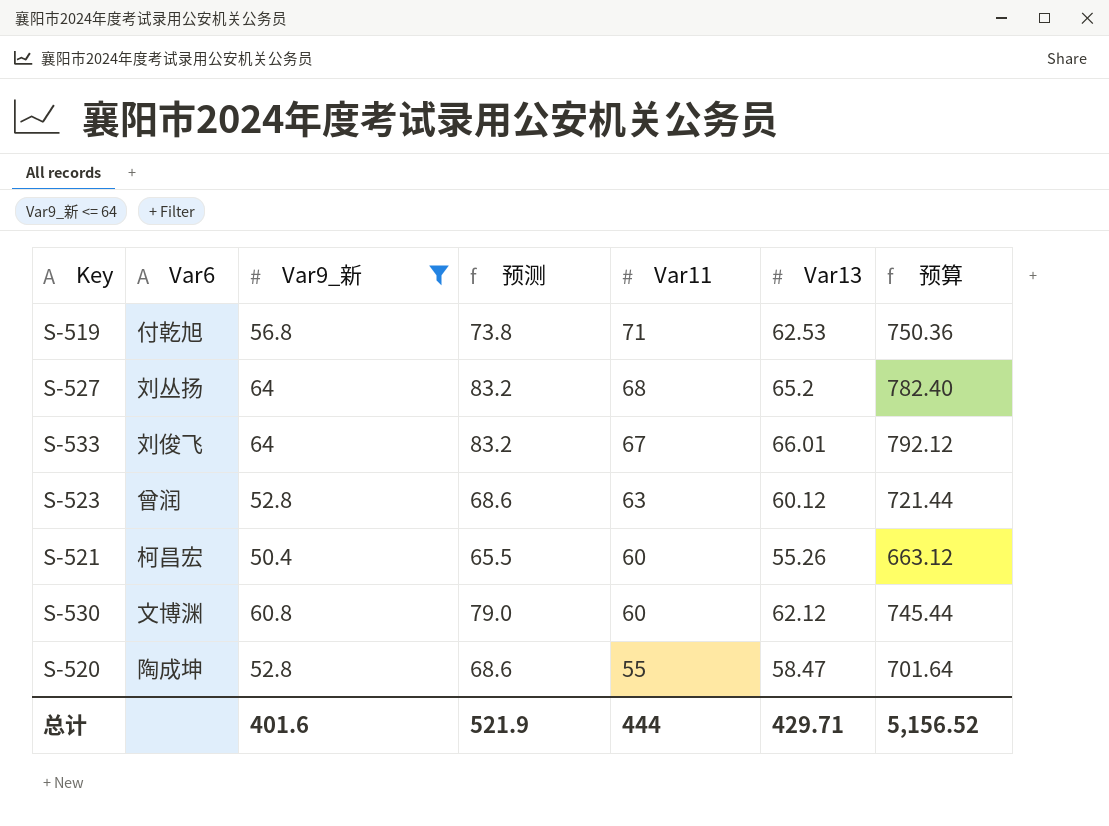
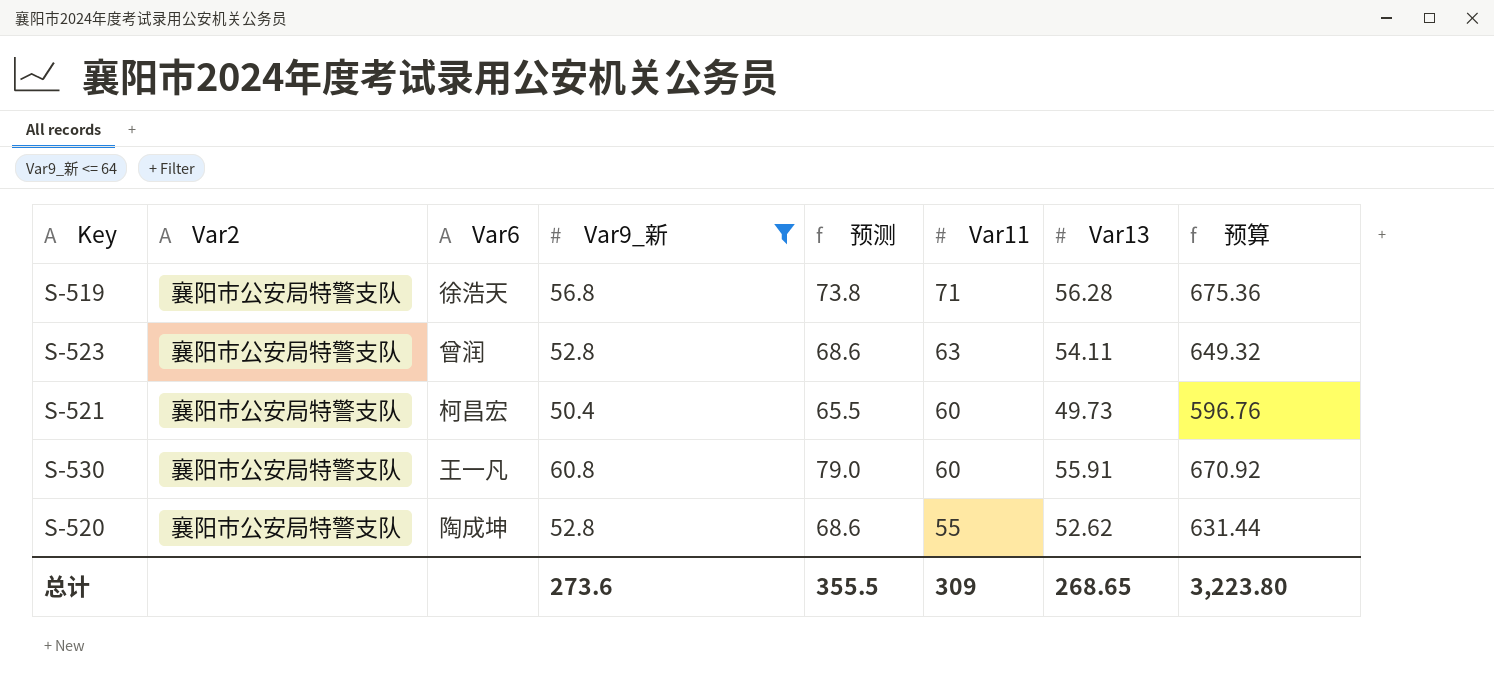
column Var2 | position: none -> 2
row S-527: 刘丛扬 | 64 | 83.2 | 68 | 65.2 | 782.40 -> none
row S-533: 刘俊飞 | 64 | 83.2 | 67 | 66.01 | 792.12 -> none
S-519 | Var6: 付乾旭 -> 徐浩天
S-519 | Var13: 62.53 -> 56.28
S-519 | 预算: 750.36 -> 675.36
S-523 | Var13: 60.12 -> 54.11
S-523 | 预算: 721.44 -> 649.32
S-521 | Var13: 55.26 -> 49.73
S-521 | 预算: 663.12 -> 596.76
S-530 | Var6: 文博渊 -> 王一凡
S-530 | Var13: 62.12 -> 55.91
S-530 | 预算: 745.44 -> 670.92
S-520 | Var13: 58.47 -> 52.62
S-520 | 预算: 701.64 -> 631.44
总计 | Var9_新: 401.6 -> 273.6
总计 | 预测: 521.9 -> 355.5
总计 | Var11: 444 -> 309
总计 | Var13: 429.71 -> 268.65
总计 | 预算: 5,156.52 -> 3,223.80

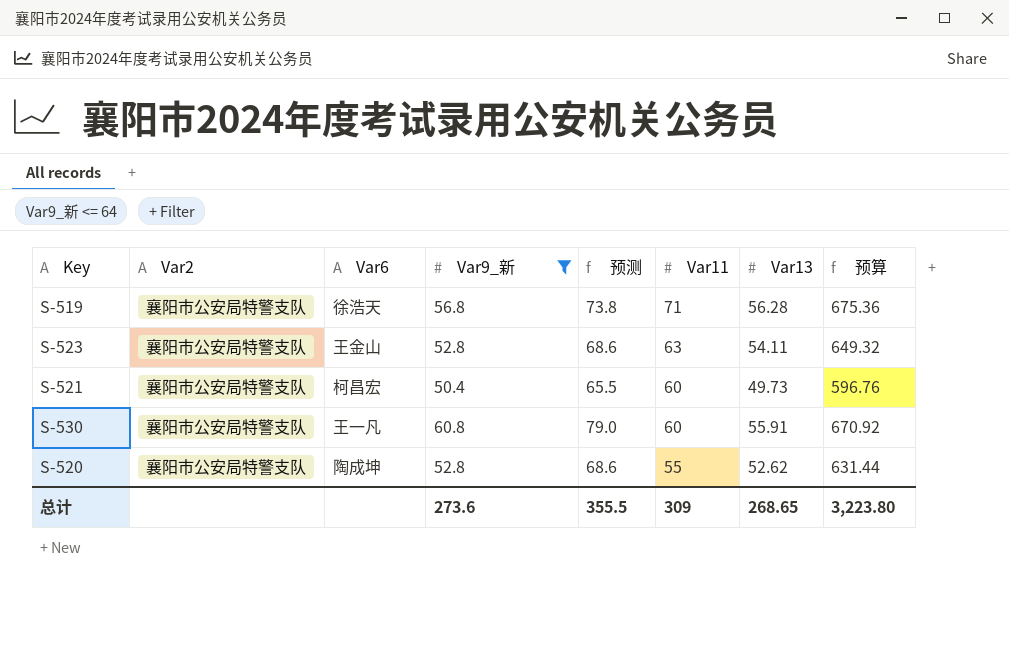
S-523 | Var6: 曾润 -> 王金山

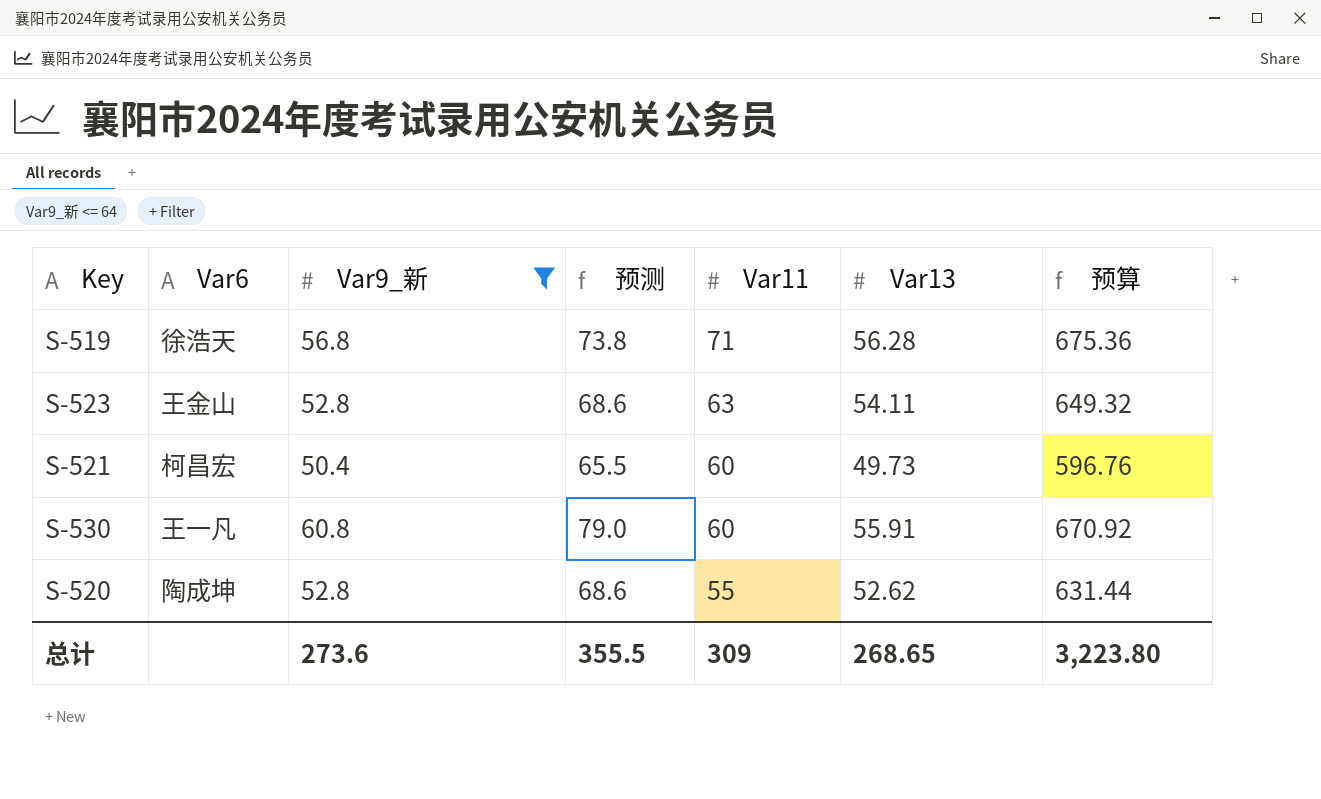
column Var2 | position: 2 -> none

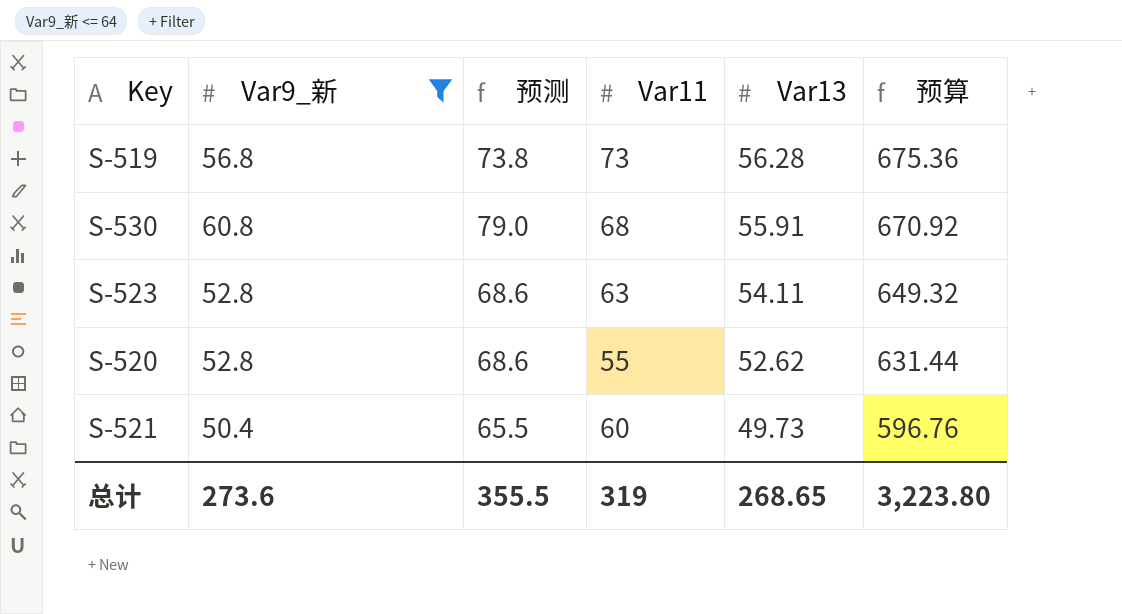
row order: Var11 descending -> Var13 descending
column Var6 | position: 2 -> none
S-519 | Var11: 71 -> 73
S-530 | Var11: 60 -> 68
总计 | Var11: 309 -> 319

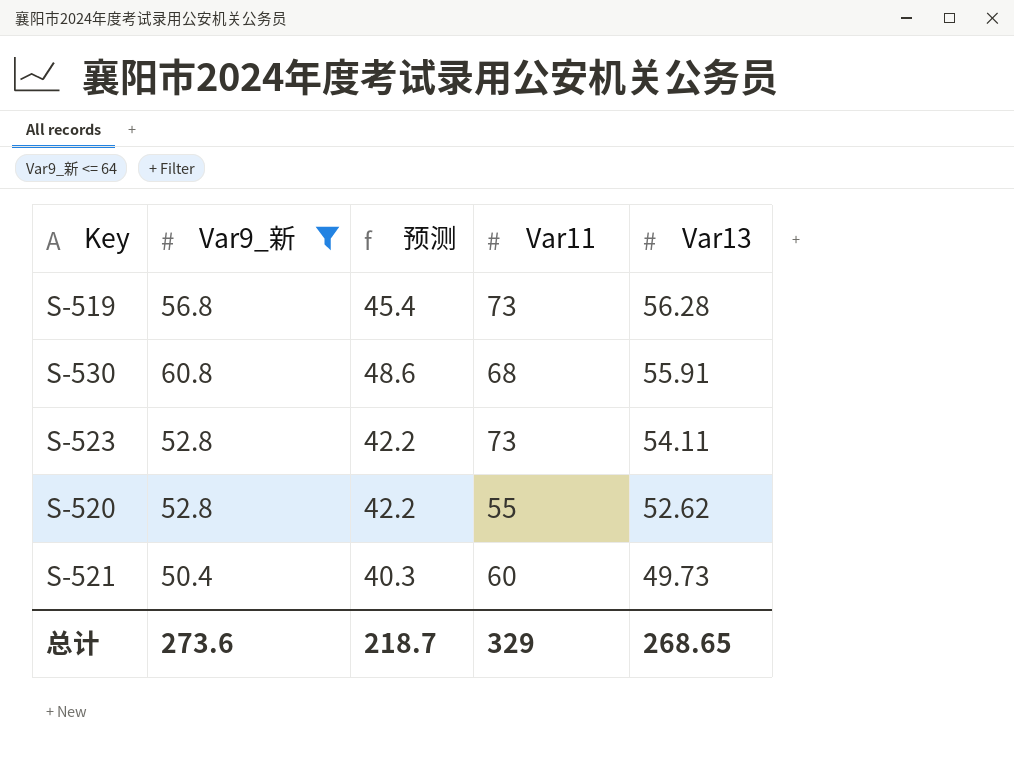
column 预算 | formula: [Var13] * 12 -> none
column 预测 | formula: [Var9_新] * 1.3 -> [Var9_新] * 0.8
S-523 | Var11: 63 -> 73
总计 | 预测: 355.5 -> 218.7
总计 | Var11: 319 -> 329

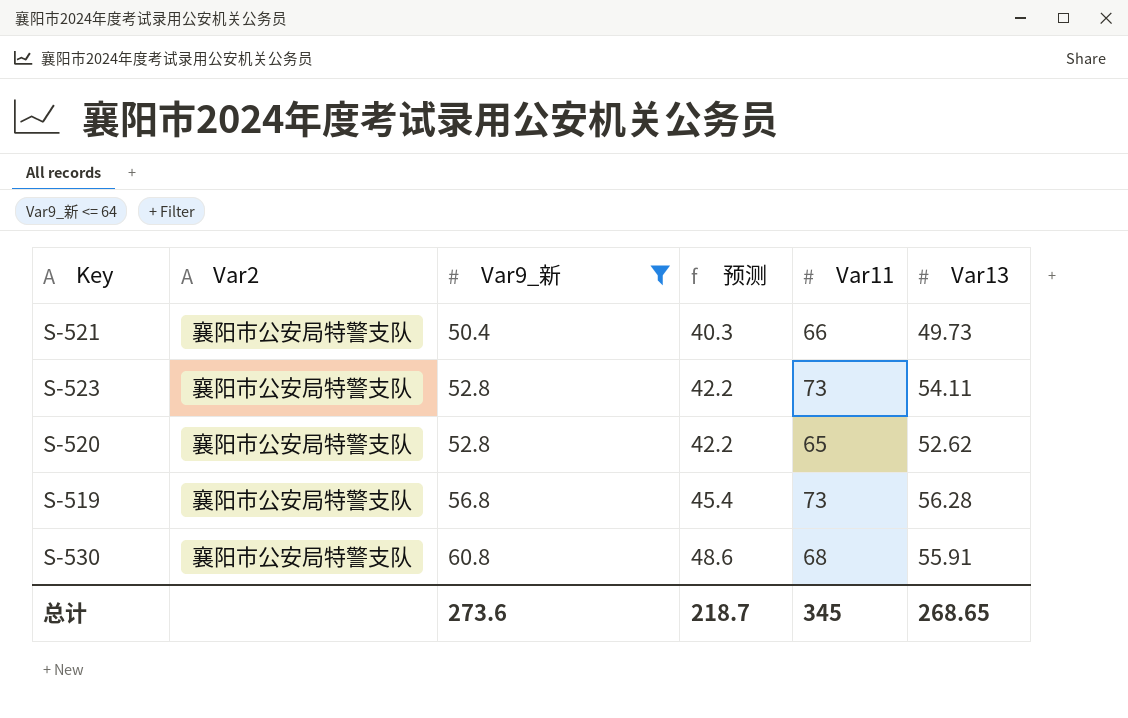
row order: Var13 descending -> Var9_新 ascending
column Var2 | position: none -> 2
S-521 | Var11: 60 -> 66
S-520 | Var11: 55 -> 65
总计 | Var11: 329 -> 345

